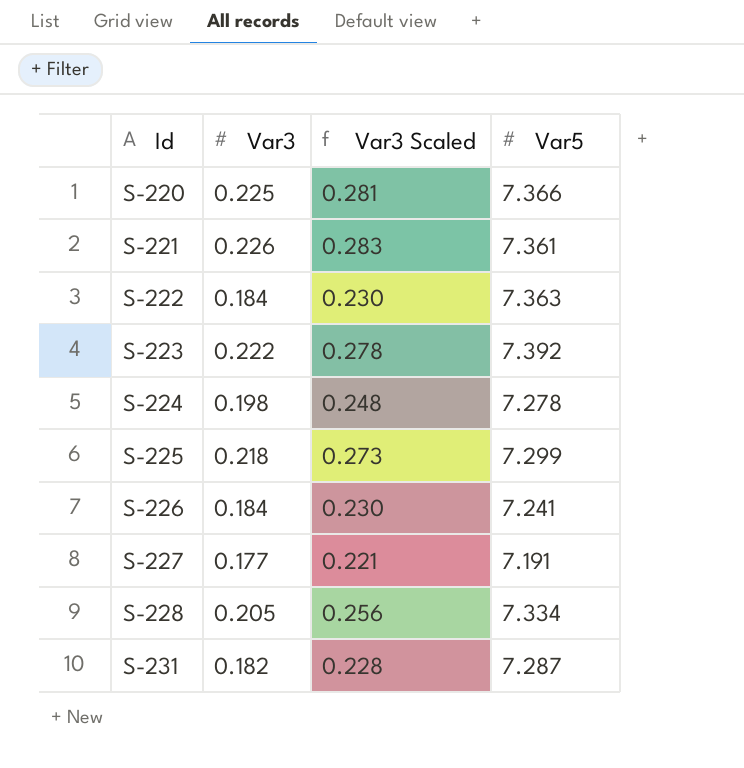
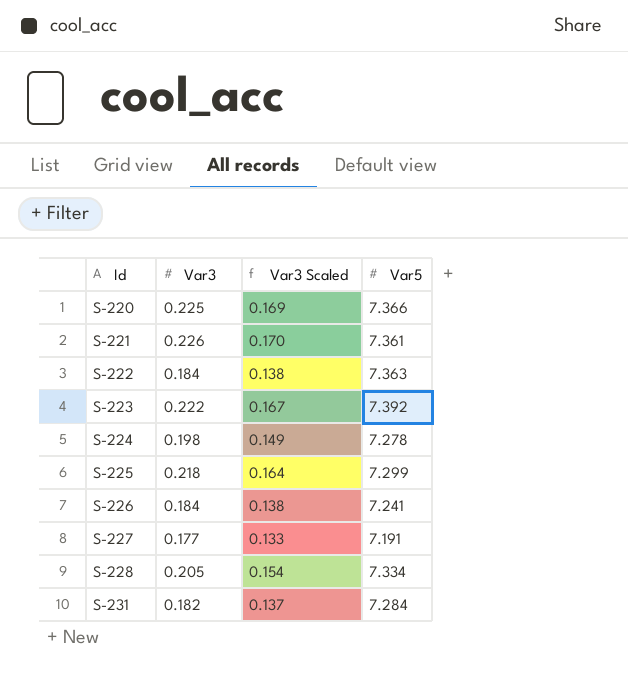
column Var3 Scaled | formula: [Var3] * 1.25 -> [Var3] * 0.75
S-231 | Var5: 7.287 -> 7.284

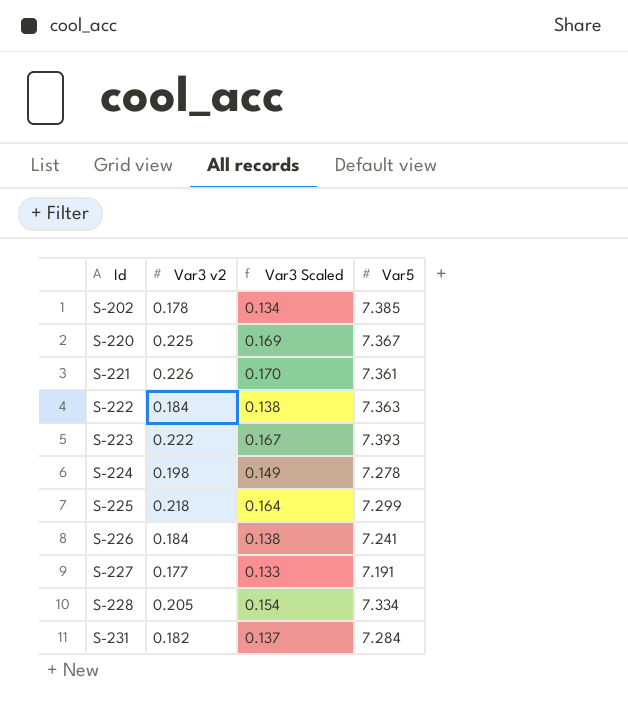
column name: Var3 -> Var3 v2
row S-202: none -> 0.178 | 0.134 | 7.385
S-220 | Var5: 7.366 -> 7.367
S-223 | Var5: 7.392 -> 7.393

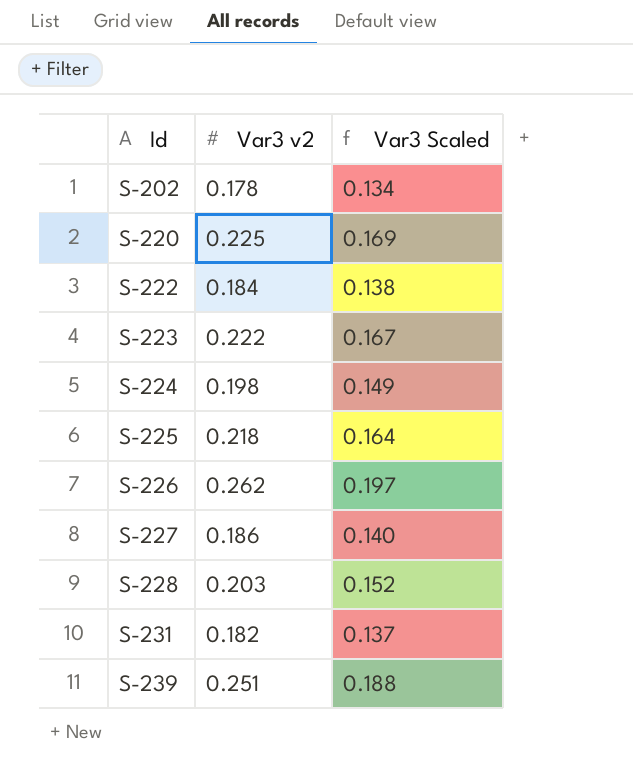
column Var5 | position: 4 -> none
row S-221: 0.226 | 0.170 | 7.361 -> none
S-226 | Var3 v2: 0.184 -> 0.262
S-226 | Var3 Scaled: 0.138 -> 0.197
S-227 | Var3 v2: 0.177 -> 0.186
S-227 | Var3 Scaled: 0.133 -> 0.140
S-228 | Var3 v2: 0.205 -> 0.203
S-228 | Var3 Scaled: 0.154 -> 0.152
row S-239: none -> 0.251 | 0.188

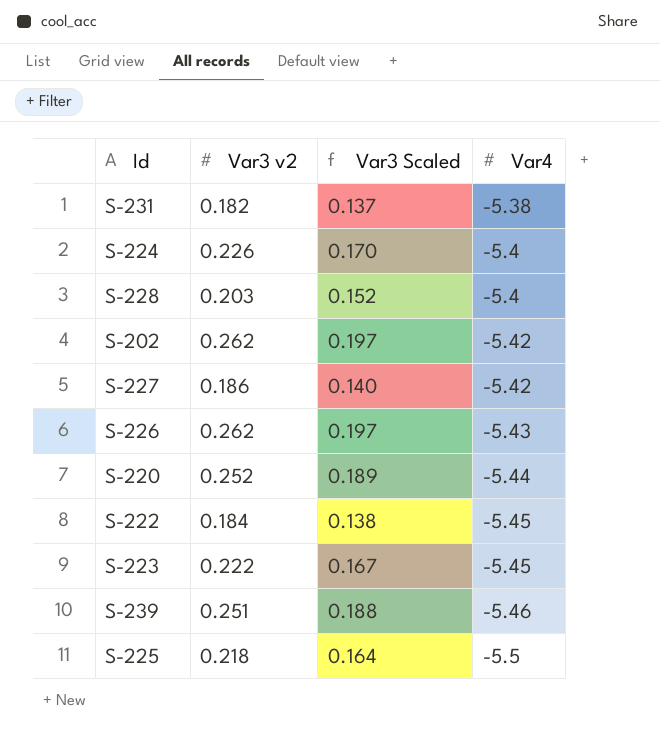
row order: Id ascending -> Var4 descending
column Var4 | position: none -> 4
S-224 | Var3 v2: 0.198 -> 0.226
S-224 | Var3 Scaled: 0.149 -> 0.170
S-202 | Var3 v2: 0.178 -> 0.262
S-202 | Var3 Scaled: 0.134 -> 0.197
S-220 | Var3 v2: 0.225 -> 0.252
S-220 | Var3 Scaled: 0.169 -> 0.189

